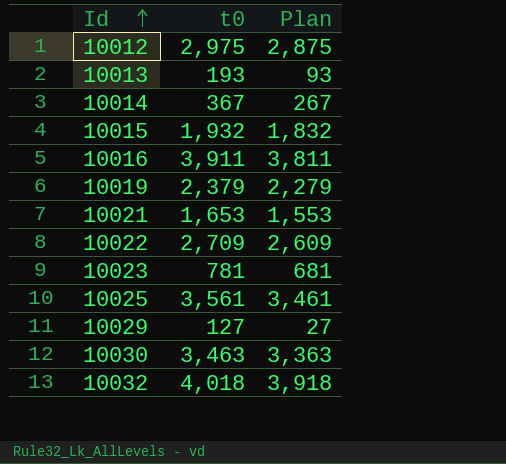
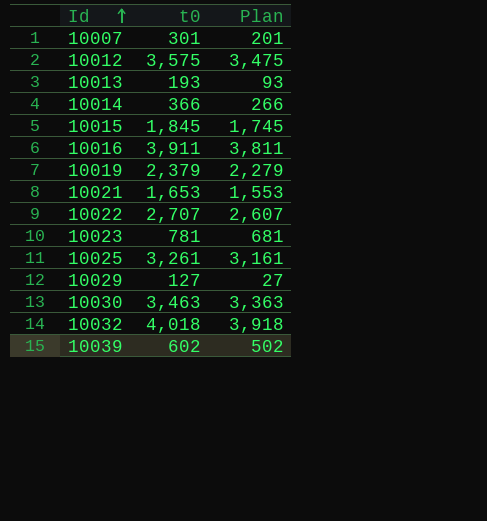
row 10007: none -> 301 | 201
10012 | t0: 2,975 -> 3,575
10012 | Plan: 2,875 -> 3,475
10014 | t0: 367 -> 366
10014 | Plan: 267 -> 266
10015 | t0: 1,932 -> 1,845
10015 | Plan: 1,832 -> 1,745
10022 | t0: 2,709 -> 2,707
10022 | Plan: 2,609 -> 2,607
10025 | t0: 3,561 -> 3,261
10025 | Plan: 3,461 -> 3,161
row 10039: none -> 602 | 502

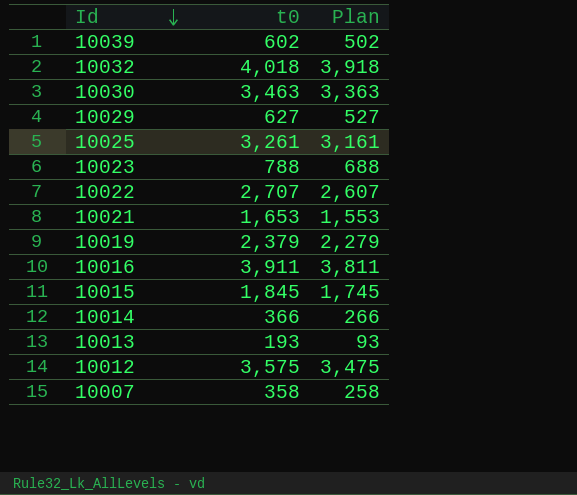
row order: Id ascending -> Id descending
10029 | t0: 127 -> 627
10029 | Plan: 27 -> 527
10023 | t0: 781 -> 788
10023 | Plan: 681 -> 688
10007 | t0: 301 -> 358
10007 | Plan: 201 -> 258

